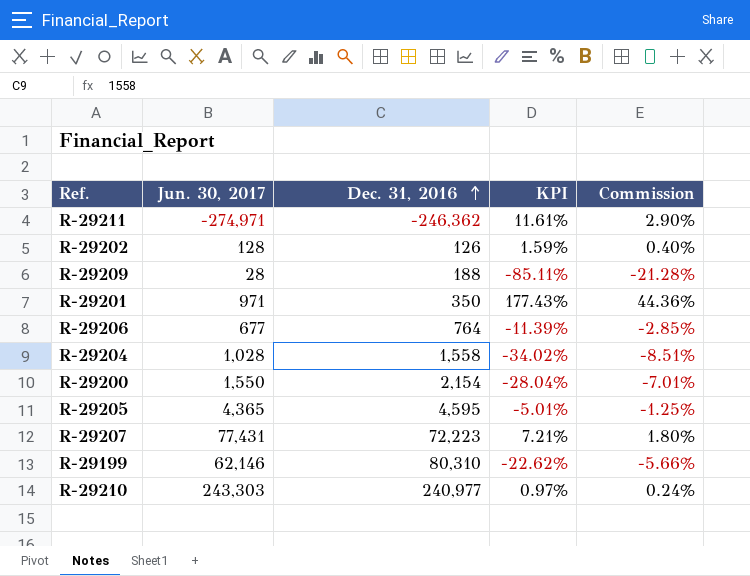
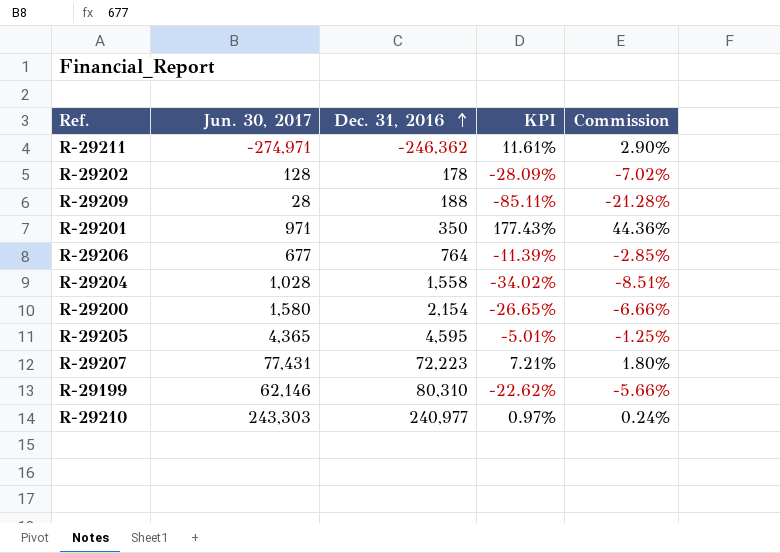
R-29202 | Dec. 31, 2016: 126 -> 178
R-29202 | KPI: 1.59% -> -28.09%
R-29202 | Commission: 0.40% -> -7.02%
R-29200 | Jun. 30, 2017: 1,550 -> 1,580
R-29200 | KPI: -28.04% -> -26.65%
R-29200 | Commission: -7.01% -> -6.66%

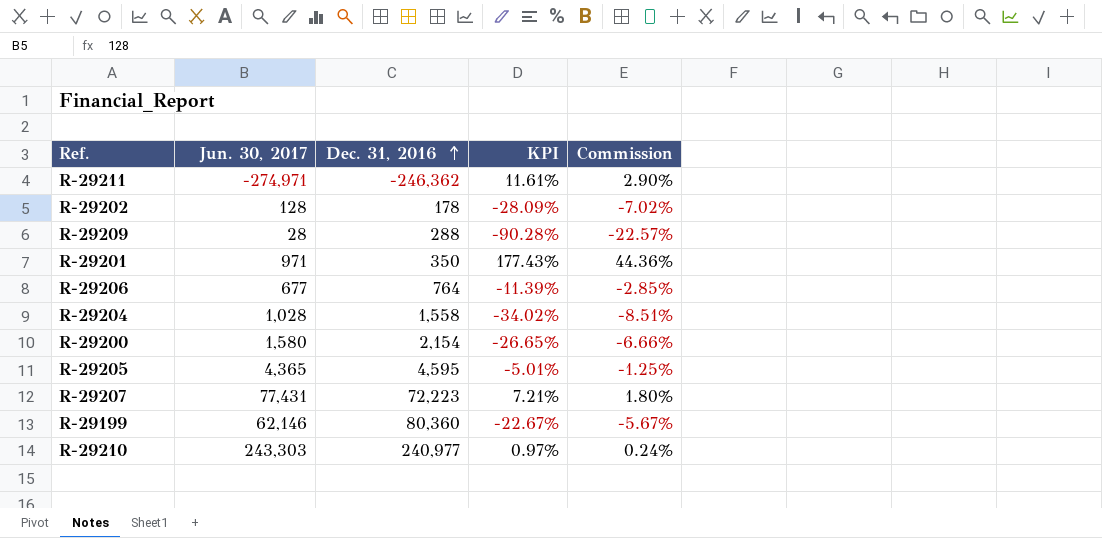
R-29209 | Dec. 31, 2016: 188 -> 288
R-29209 | KPI: -85.11% -> -90.28%
R-29209 | Commission: -21.28% -> -22.57%
R-29199 | Dec. 31, 2016: 80,310 -> 80,360
R-29199 | KPI: -22.62% -> -22.67%
R-29199 | Commission: -5.66% -> -5.67%

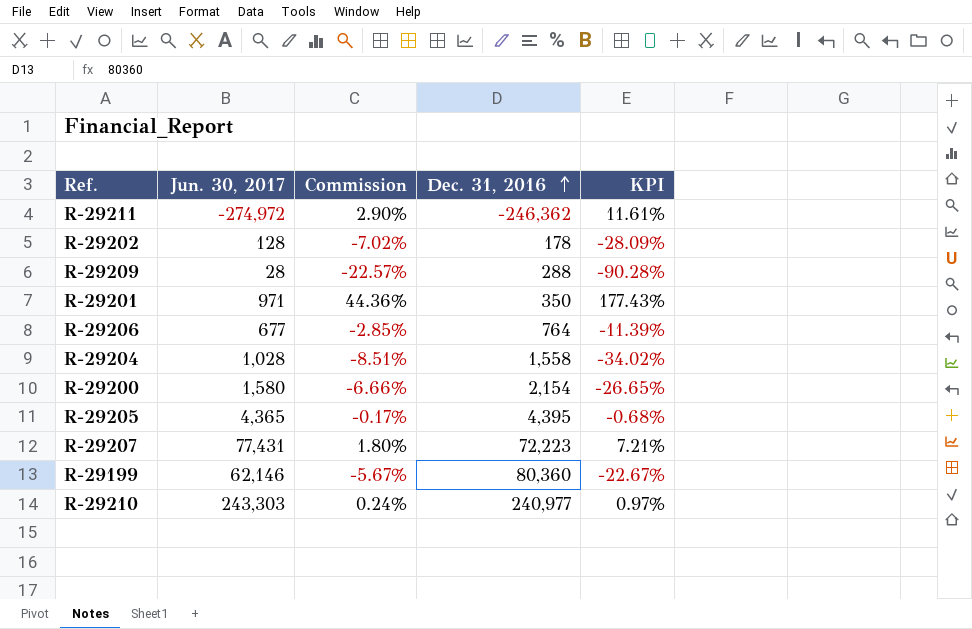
column Commission | position: 5 -> 3
R-29211 | Jun. 30, 2017: -274,971 -> -274,972
R-29205 | Commission: -1.25% -> -0.17%
R-29205 | Dec. 31, 2016: 4,595 -> 4,395
R-29205 | KPI: -5.01% -> -0.68%

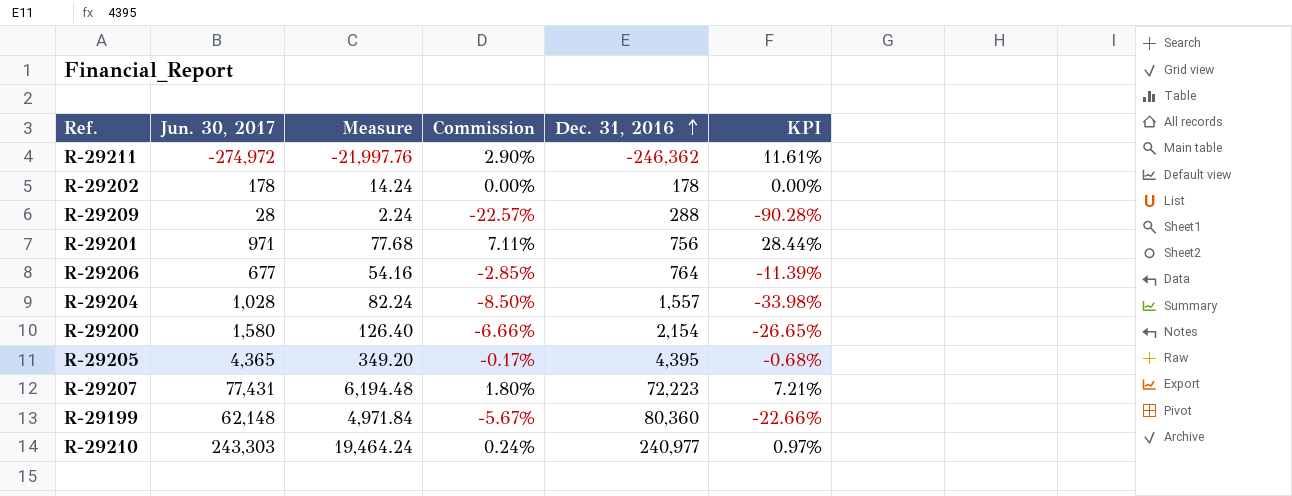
column Measure | formula: none -> [Jun. 30, 2017] * 0.08
R-29202 | Jun. 30, 2017: 128 -> 178
R-29202 | Commission: -7.02% -> 0.00%
R-29202 | KPI: -28.09% -> 0.00%
R-29201 | Commission: 44.36% -> 7.11%
R-29201 | Dec. 31, 2016: 350 -> 756
R-29201 | KPI: 177.43% -> 28.44%
R-29204 | Commission: -8.51% -> -8.50%
R-29204 | Dec. 31, 2016: 1,558 -> 1,557
R-29204 | KPI: -34.02% -> -33.98%
R-29199 | Jun. 30, 2017: 62,146 -> 62,148
R-29199 | KPI: -22.67% -> -22.66%

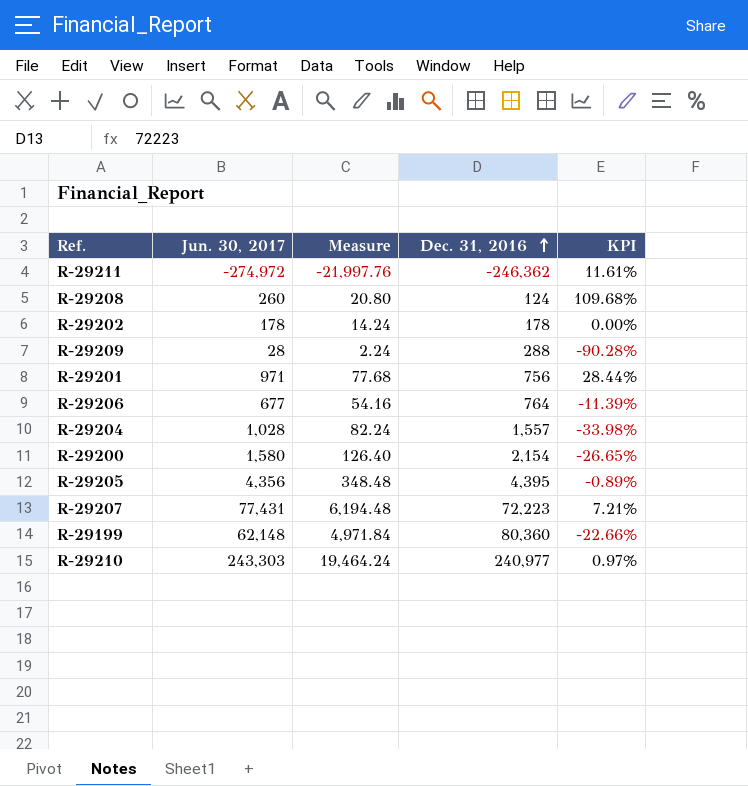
column Commission | formula: [KPI] * 0.25 -> none
row R-29208: none -> 260 | 20.80 | 124 | 109.68%
R-29205 | Jun. 30, 2017: 4,365 -> 4,356
R-29205 | Measure: 349.20 -> 348.48
R-29205 | KPI: -0.68% -> -0.89%

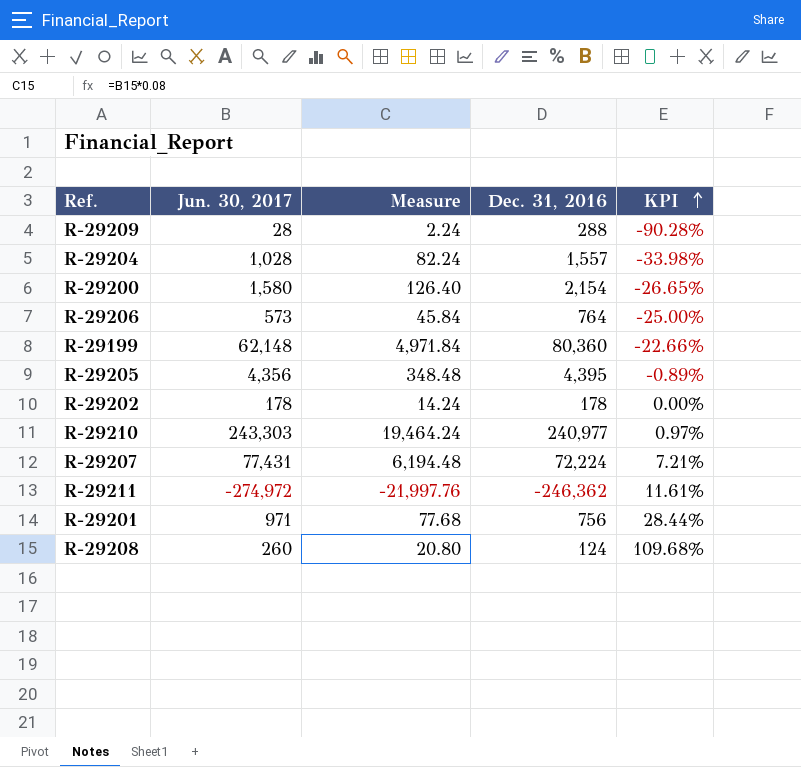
row order: Dec. 31, 2016 ascending -> KPI ascending
R-29206 | Jun. 30, 2017: 677 -> 573
R-29206 | Measure: 54.16 -> 45.84
R-29206 | KPI: -11.39% -> -25.00%
R-29207 | Dec. 31, 2016: 72,223 -> 72,224

